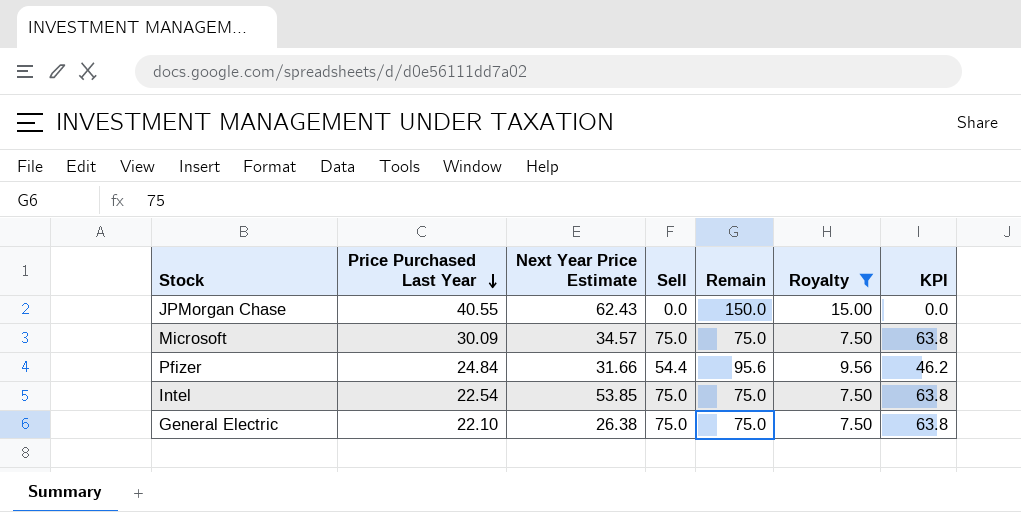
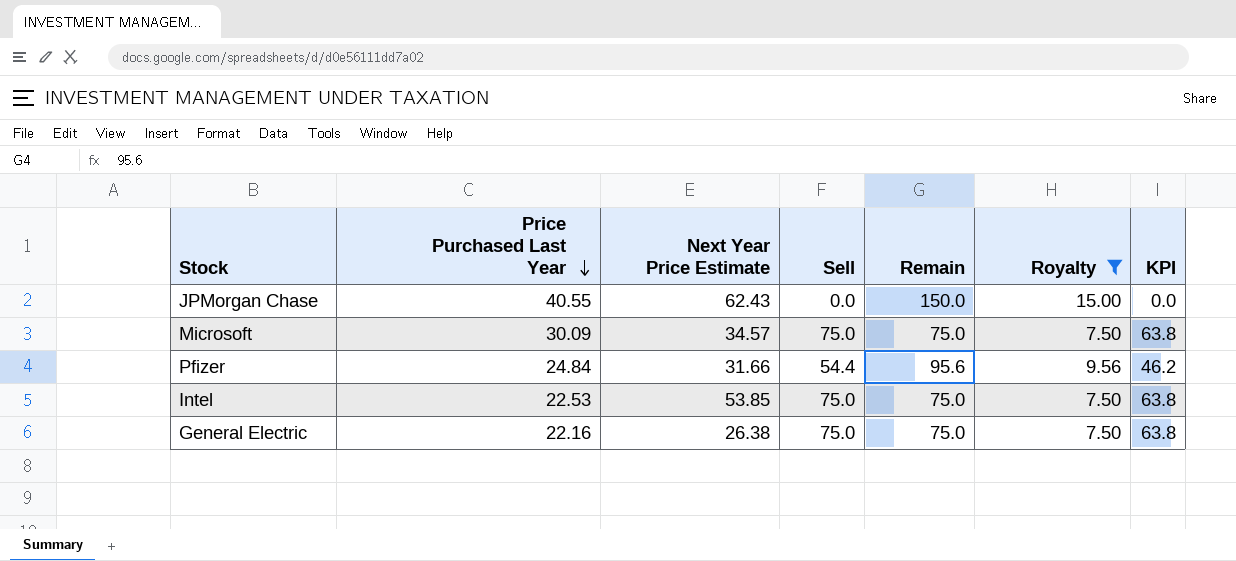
Intel | Price Purchased Last Year: 22.54 -> 22.53
General Electric | Price Purchased Last Year: 22.10 -> 22.16

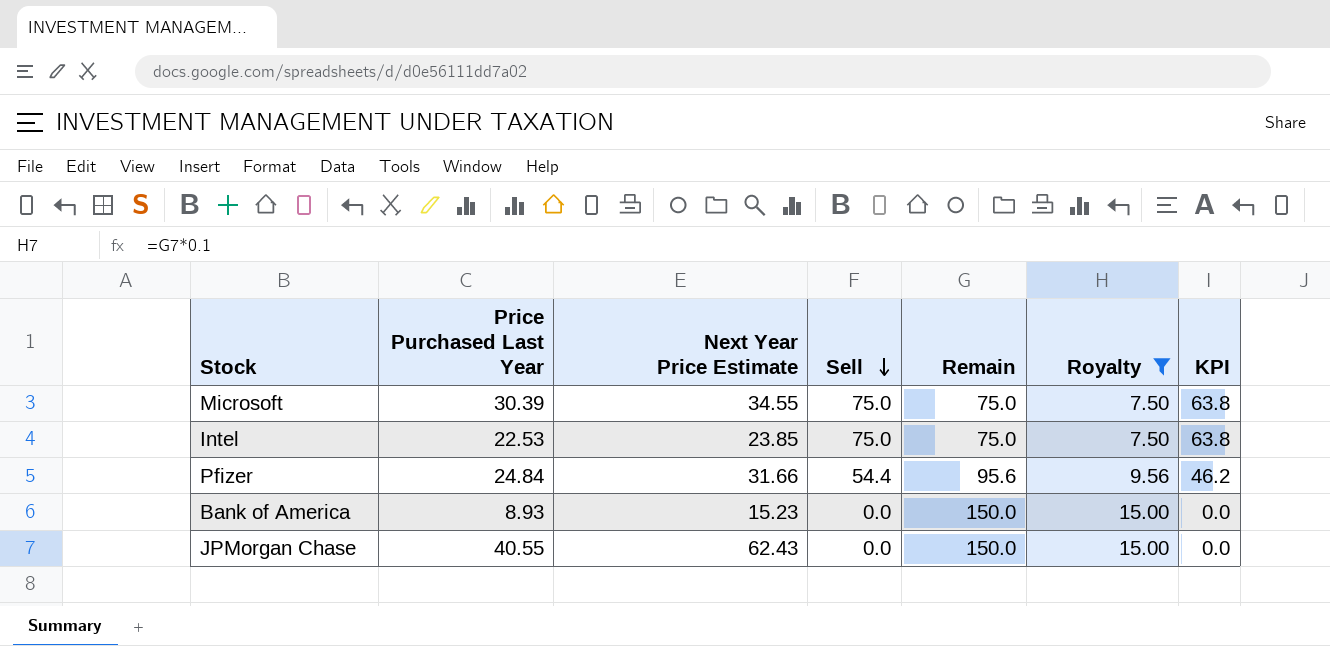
row order: Price Purchased Last Year descending -> Sell descending
row General Electric: 22.16 | 26.38 | 75.0 | 75.0 | 7.50 | 63.8 -> none
Microsoft | Price Purchased Last Year: 30.09 -> 30.39
Microsoft | Next Year Price Estimate: 34.57 -> 34.55
Intel | Next Year Price Estimate: 53.85 -> 23.85
row Bank of America: none -> 8.93 | 15.23 | 0.0 | 150.0 | 15.00 | 0.0

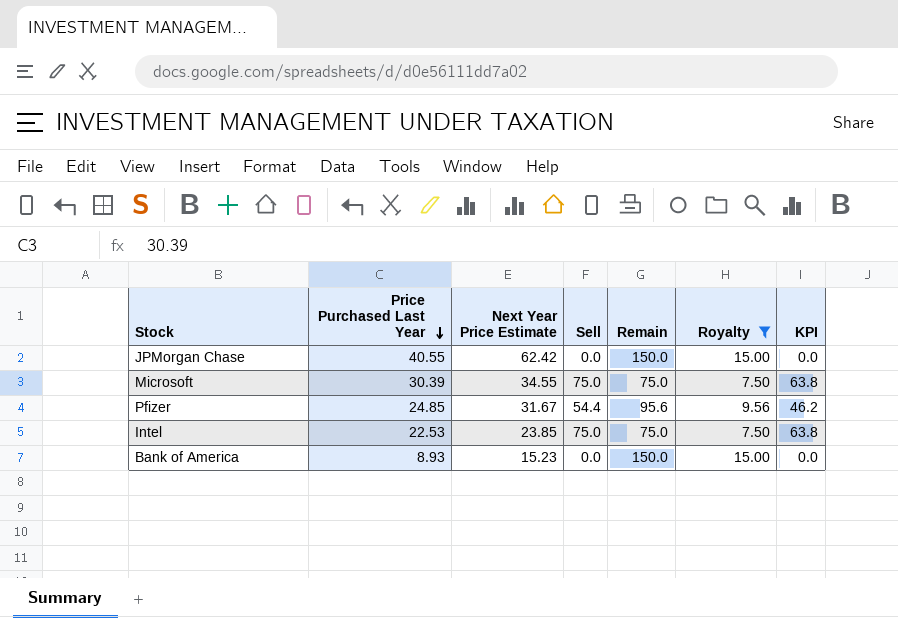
row order: Sell descending -> Price Purchased Last Year descending
JPMorgan Chase | Next Year Price Estimate: 62.43 -> 62.42
Pfizer | Price Purchased Last Year: 24.84 -> 24.85
Pfizer | Next Year Price Estimate: 31.66 -> 31.67

